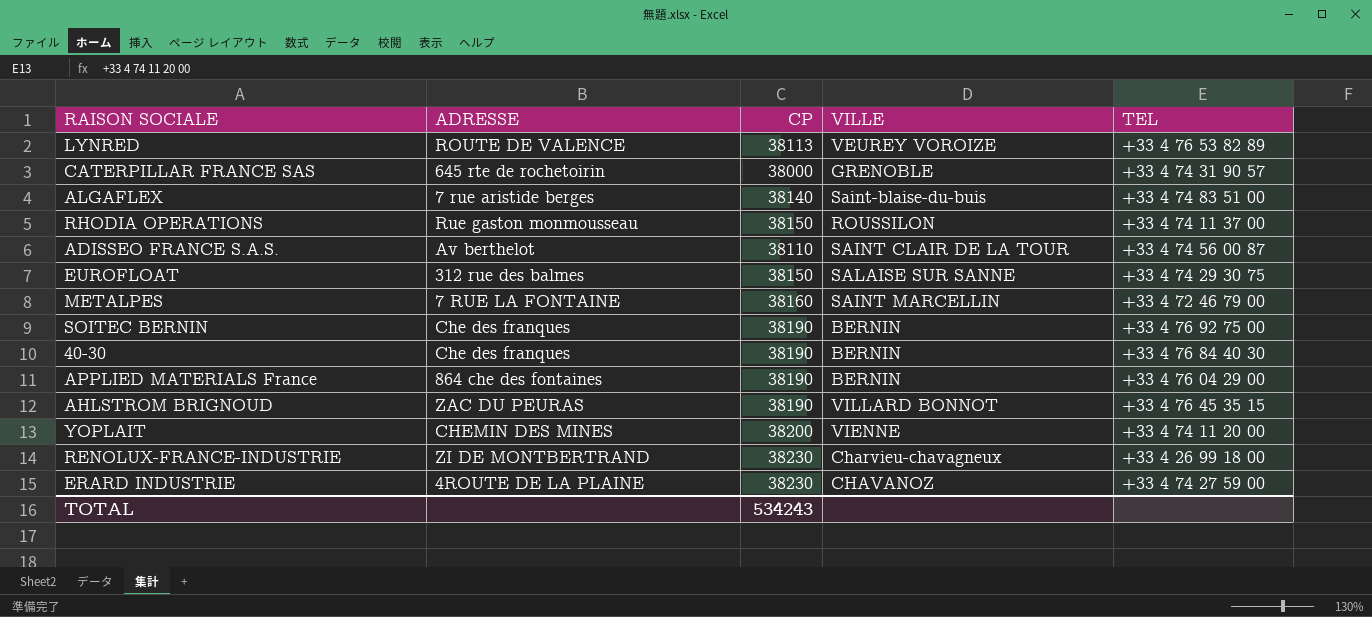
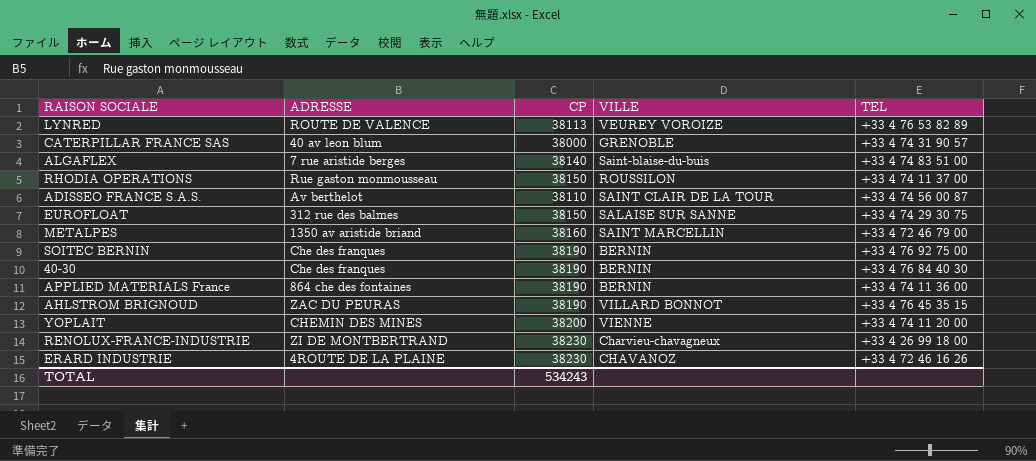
CATERPILLAR FRANCE SAS | ADRESSE: 645 rte de rochetoirin -> 40 av leon blum
METALPES | ADRESSE: 7 RUE LA FONTAINE -> 1350 av aristide briand
APPLIED MATERIALS France | TEL: +33 4 76 04 29 00 -> +33 4 74 11 36 00
ERARD INDUSTRIE | TEL: +33 4 74 27 59 00 -> +33 4 72 46 16 26

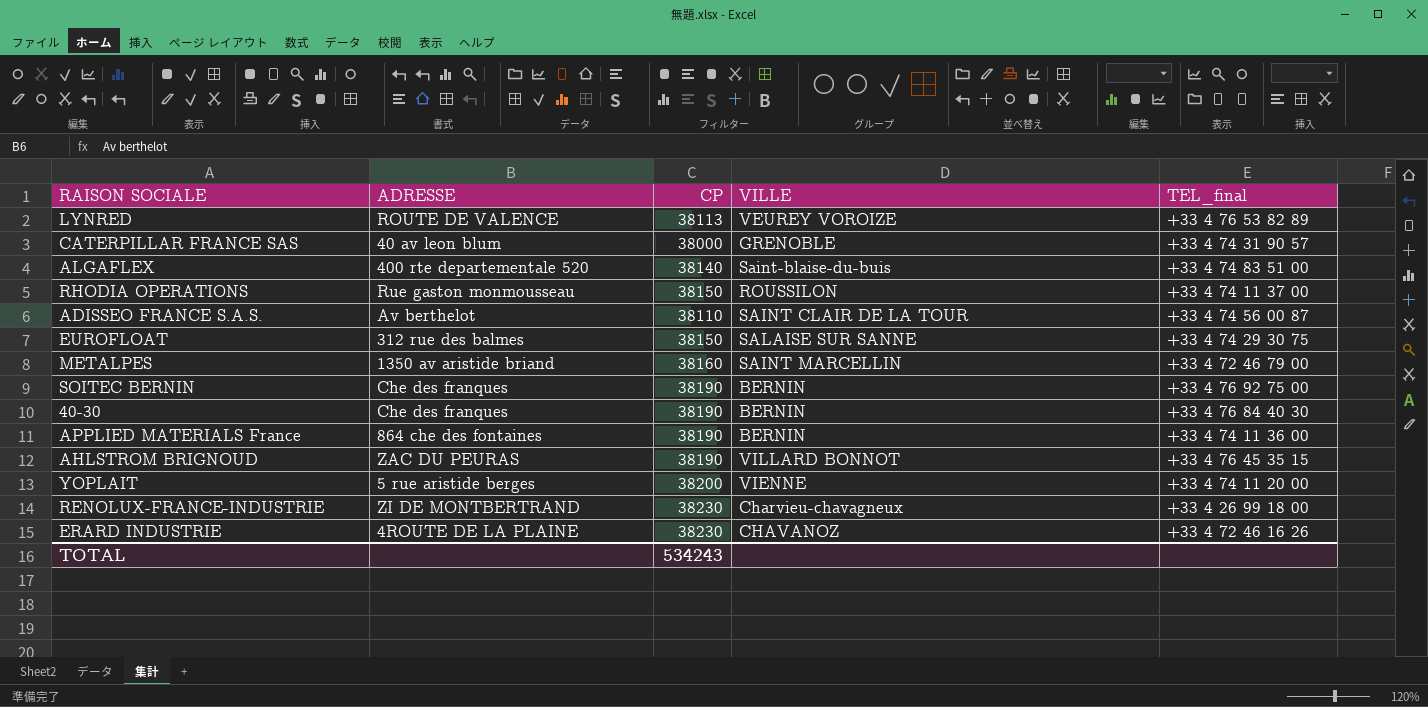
column name: TEL -> TEL_final
ALGAFLEX | ADRESSE: 7 rue aristide berges -> 400 rte departementale 520
YOPLAIT | ADRESSE: CHEMIN DES MINES -> 5 rue aristide berges

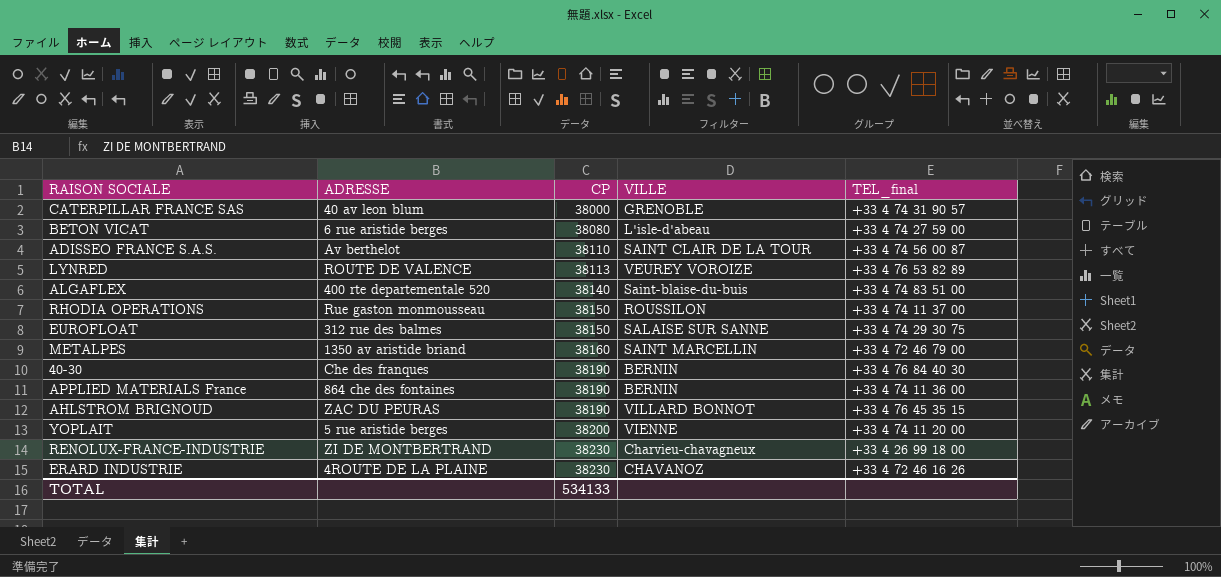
row order: none -> CP ascending
row SOITEC BERNIN: Che des franques | 38190 | BERNIN | +33 4 76 92 75 00 -> none
row BETON VICAT: none -> 6 rue aristide berges | 38080 | L'isle-d'abeau | +33 4 74 27 59 00
TOTAL | CP: 534243 -> 534133

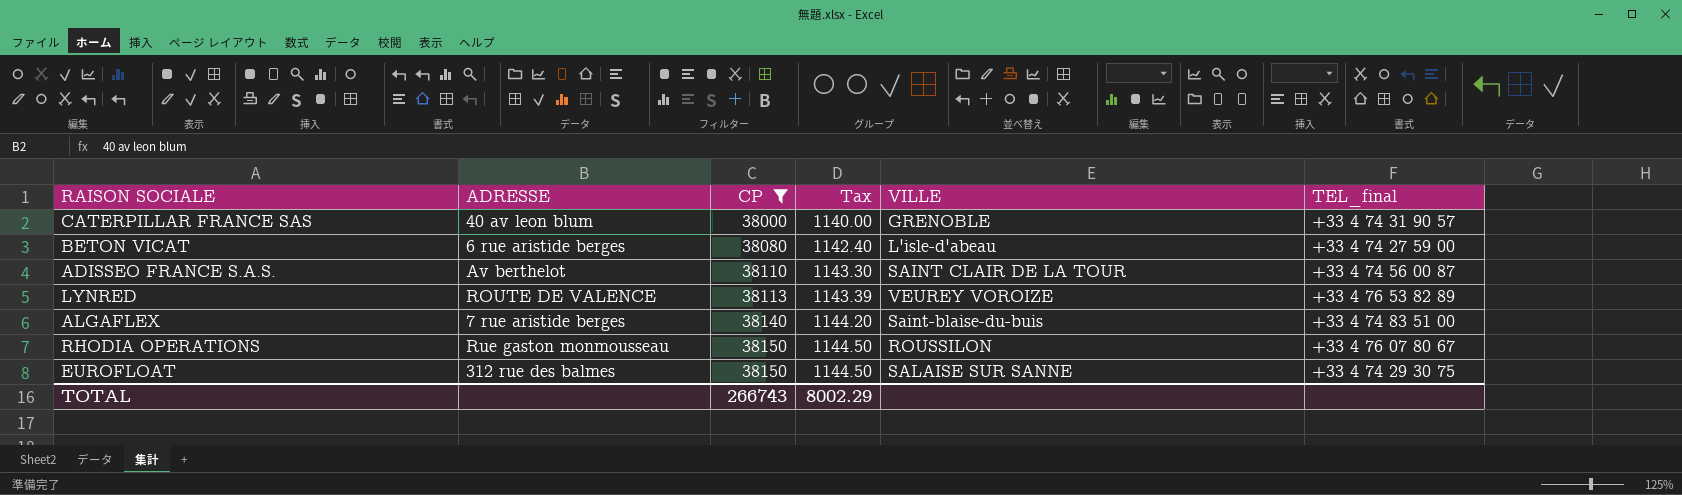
filter: none -> CP <= 38150
column Tax | formula: none -> [CP] * 0.03
ALGAFLEX | ADRESSE: 400 rte departementale 520 -> 7 rue aristide berges
RHODIA OPERATIONS | TEL_final: +33 4 74 11 37 00 -> +33 4 76 07 80 67
TOTAL | CP: 534133 -> 266743

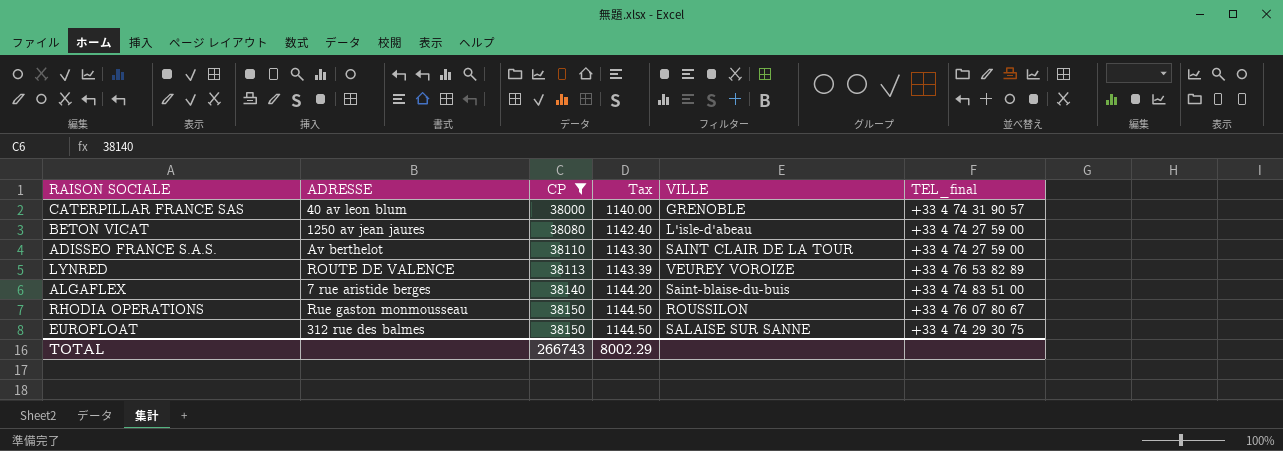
BETON VICAT | ADRESSE: 6 rue aristide berges -> 1250 av jean jaures
ADISSEO FRANCE S.A.S. | TEL_final: +33 4 74 56 00 87 -> +33 4 74 27 59 00

